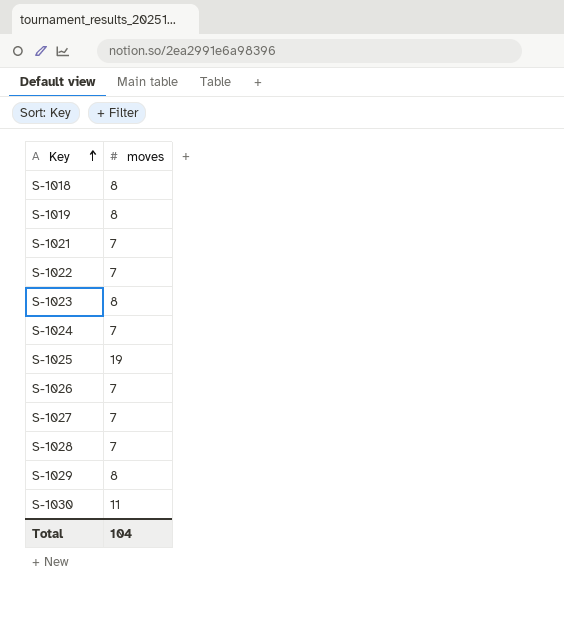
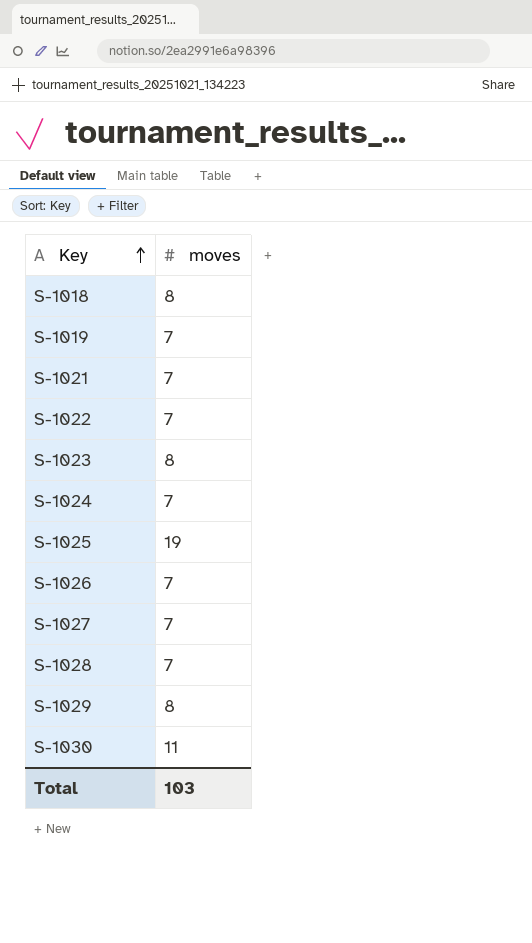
S-1019 | moves: 8 -> 7
Total | moves: 104 -> 103

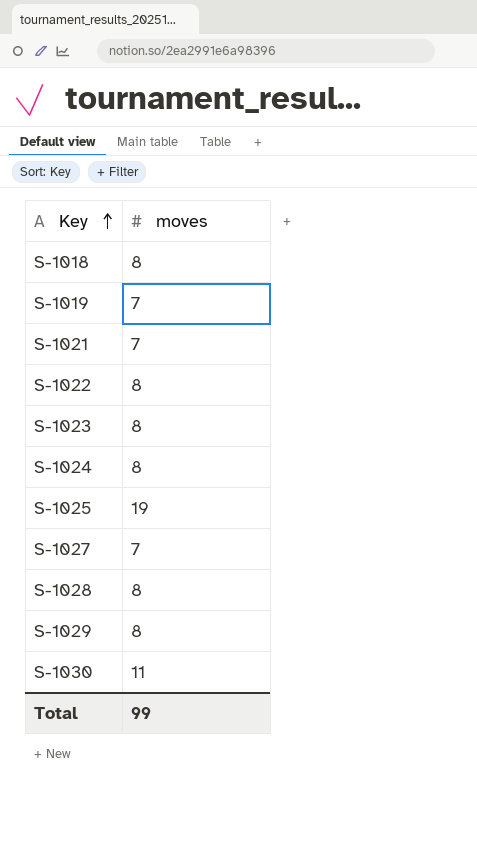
row S-1026: 7 -> none
S-1022 | moves: 7 -> 8
S-1024 | moves: 7 -> 8
S-1028 | moves: 7 -> 8
Total | moves: 103 -> 99

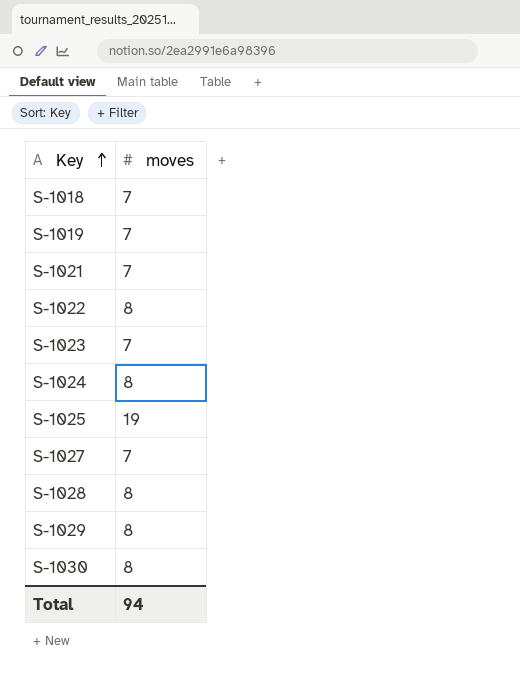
S-1018 | moves: 8 -> 7
S-1023 | moves: 8 -> 7
S-1030 | moves: 11 -> 8
Total | moves: 99 -> 94

